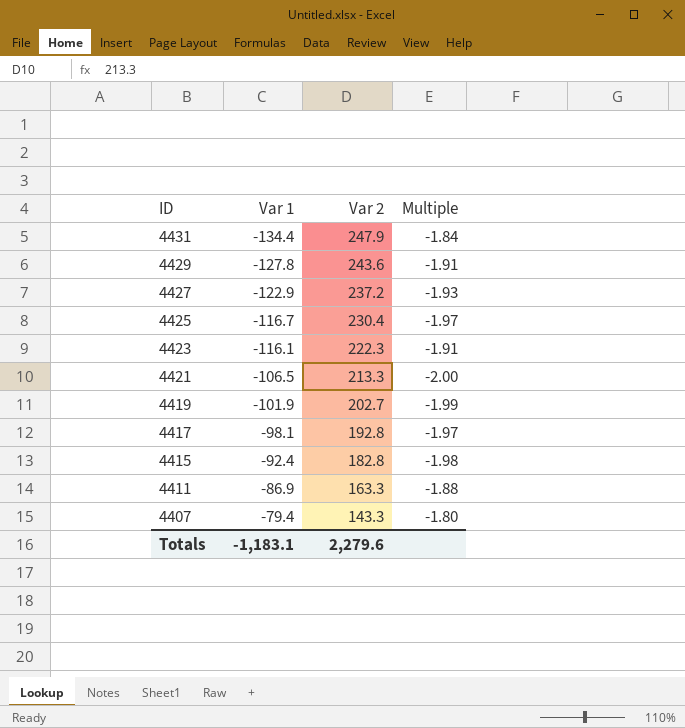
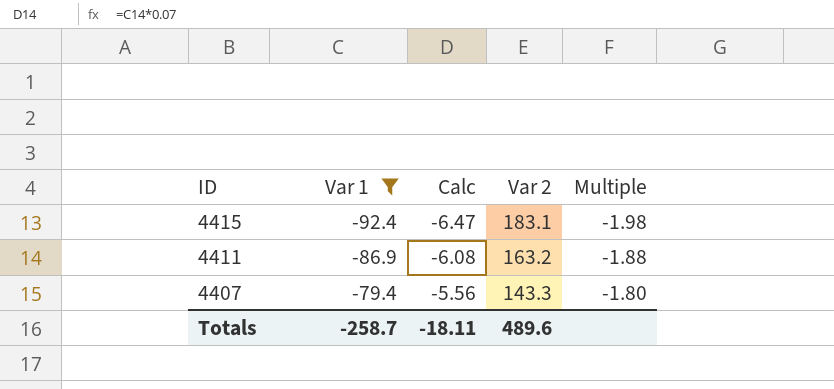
filter: none -> Var 1 >= -92.4
column Calc | formula: none -> [Var 1] * 0.07
4415 | Var 2: 182.8 -> 183.1
4411 | Var 2: 163.3 -> 163.2
Totals | Var 1: -1,183.1 -> -258.7
Totals | Var 2: 2,279.6 -> 489.6

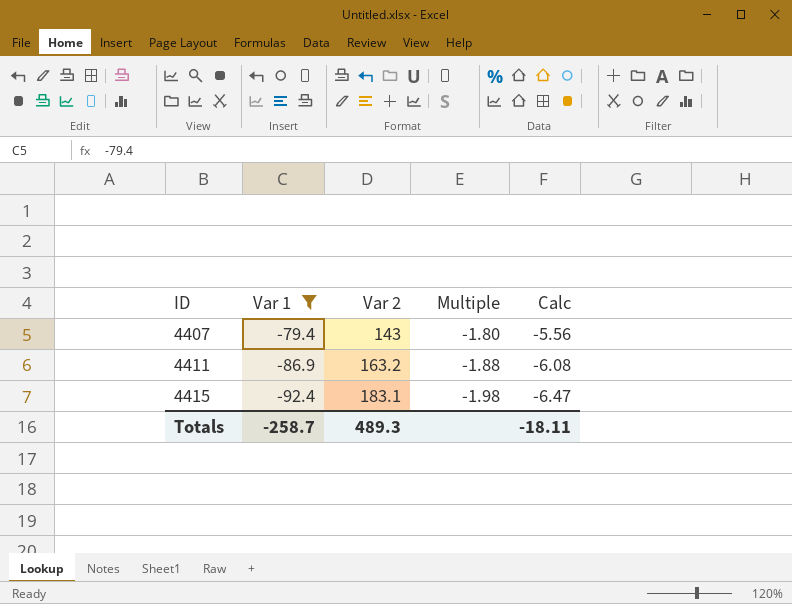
row order: ID descending -> ID ascending
column Calc | position: 3 -> 5
4407 | Var 2: 143.3 -> 143
Totals | Var 2: 489.6 -> 489.3

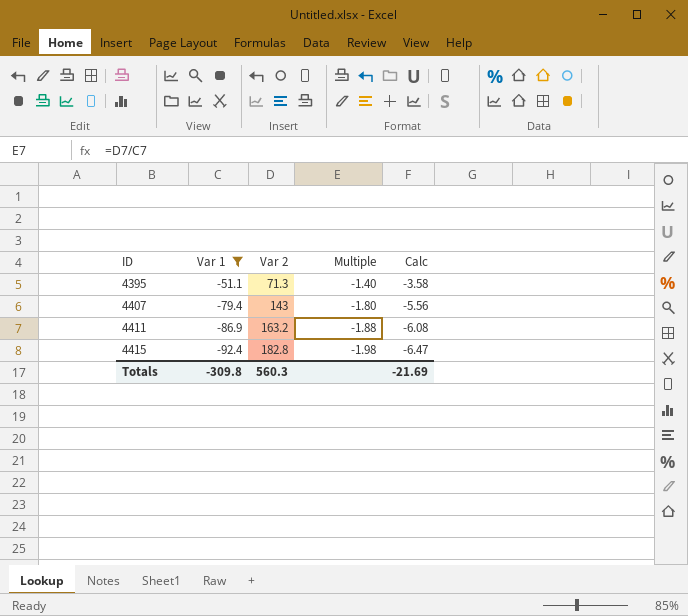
row 4395: none -> -51.1 | 71.3 | -1.40 | -3.58
4415 | Var 2: 183.1 -> 182.8
Totals | Var 1: -258.7 -> -309.8
Totals | Var 2: 489.3 -> 560.3
Totals | Calc: -18.11 -> -21.69

